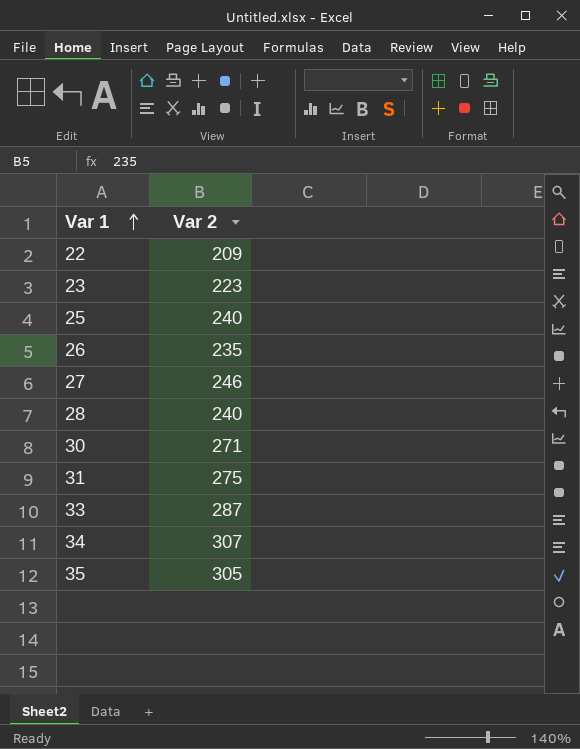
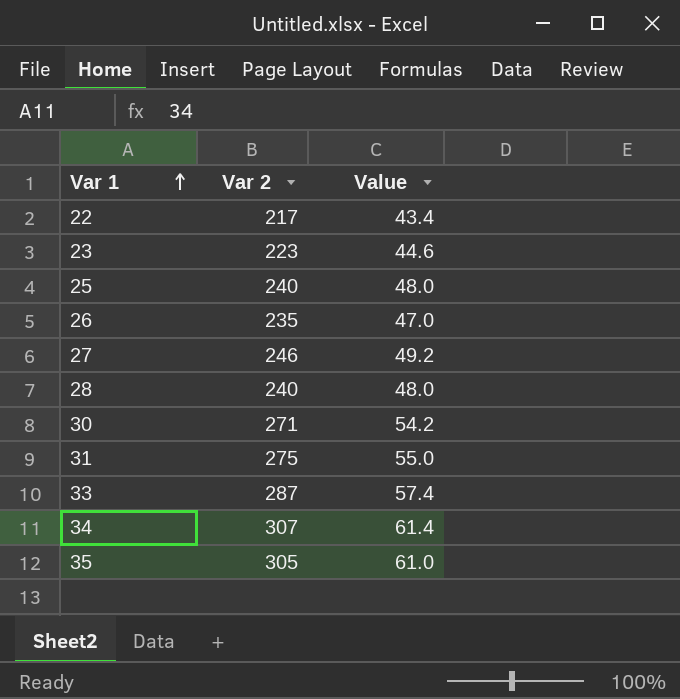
column Value | formula: none -> [Var 2] * 0.2
22 | Var 2: 209 -> 217

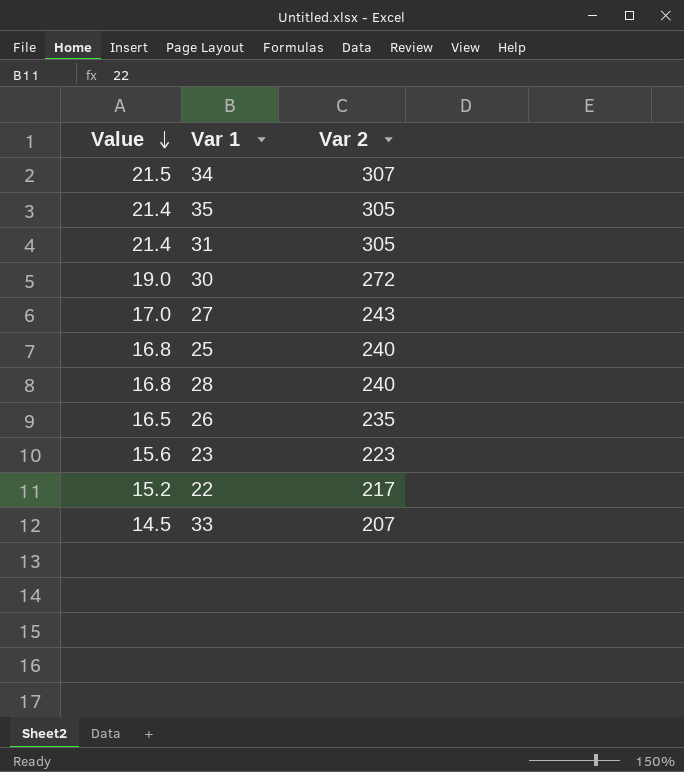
row order: Var 1 ascending -> Value descending
column Value | formula: [Var 2] * 0.2 -> [Var 2] * 0.07
column Value | position: 3 -> 1
31 | Var 2: 275 -> 305
30 | Var 2: 271 -> 272
27 | Var 2: 246 -> 243
33 | Var 2: 287 -> 207

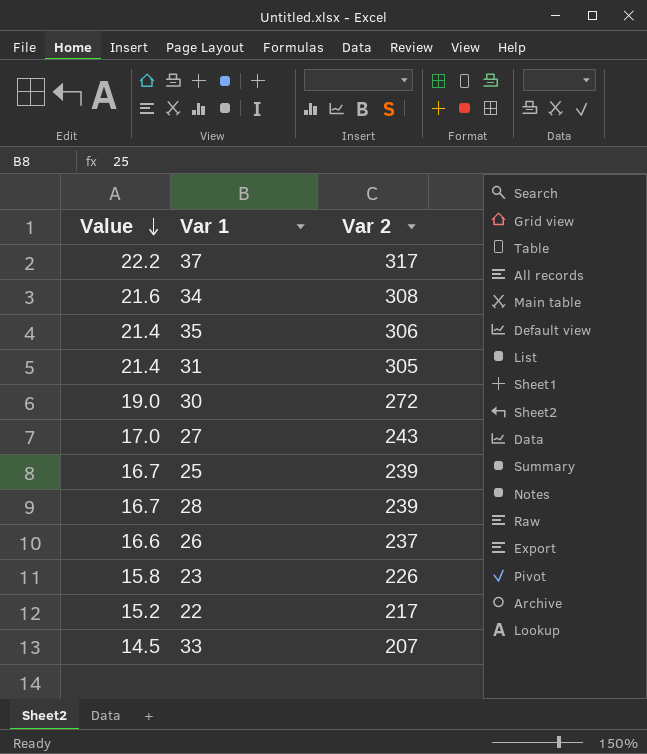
row 37: none -> 22.2 | 317
34 | Value: 21.5 -> 21.6
34 | Var 2: 307 -> 308
35 | Var 2: 305 -> 306
25 | Value: 16.8 -> 16.7
25 | Var 2: 240 -> 239
28 | Value: 16.8 -> 16.7
28 | Var 2: 240 -> 239
26 | Value: 16.5 -> 16.6
26 | Var 2: 235 -> 237
23 | Value: 15.6 -> 15.8
23 | Var 2: 223 -> 226

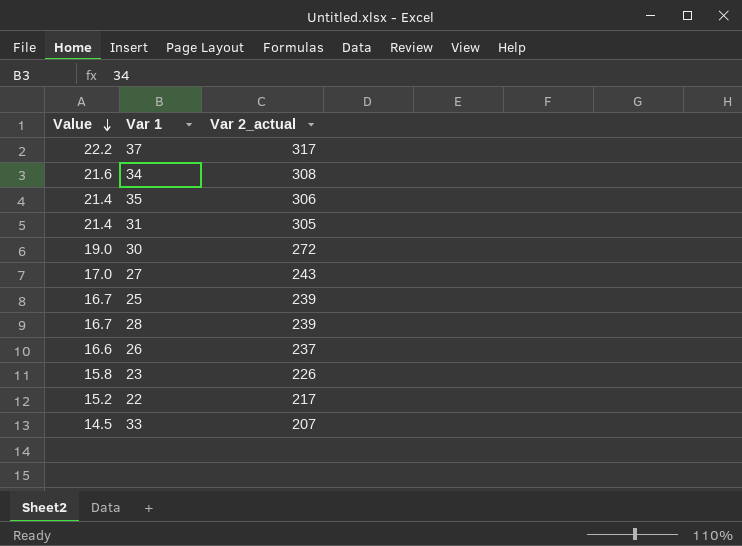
column name: Var 2 -> Var 2_actual

